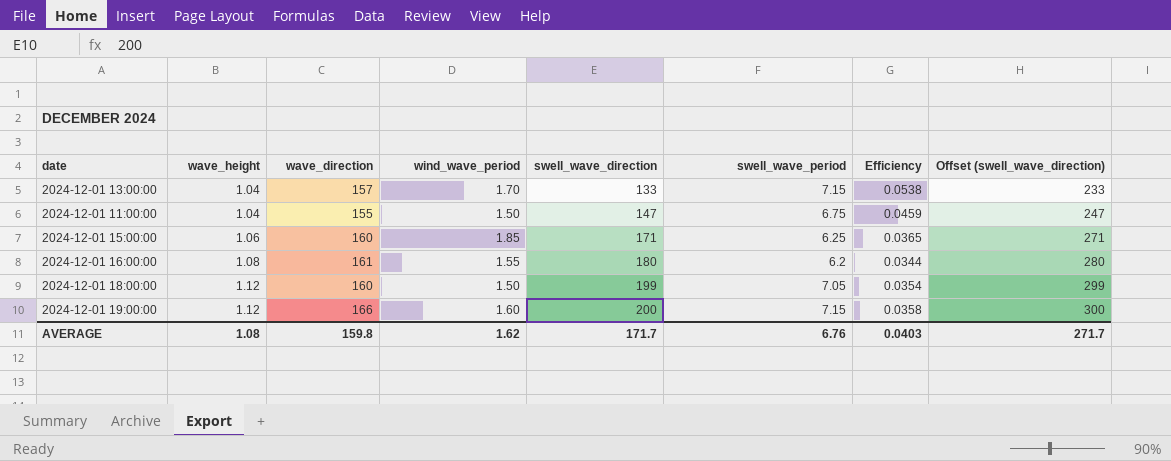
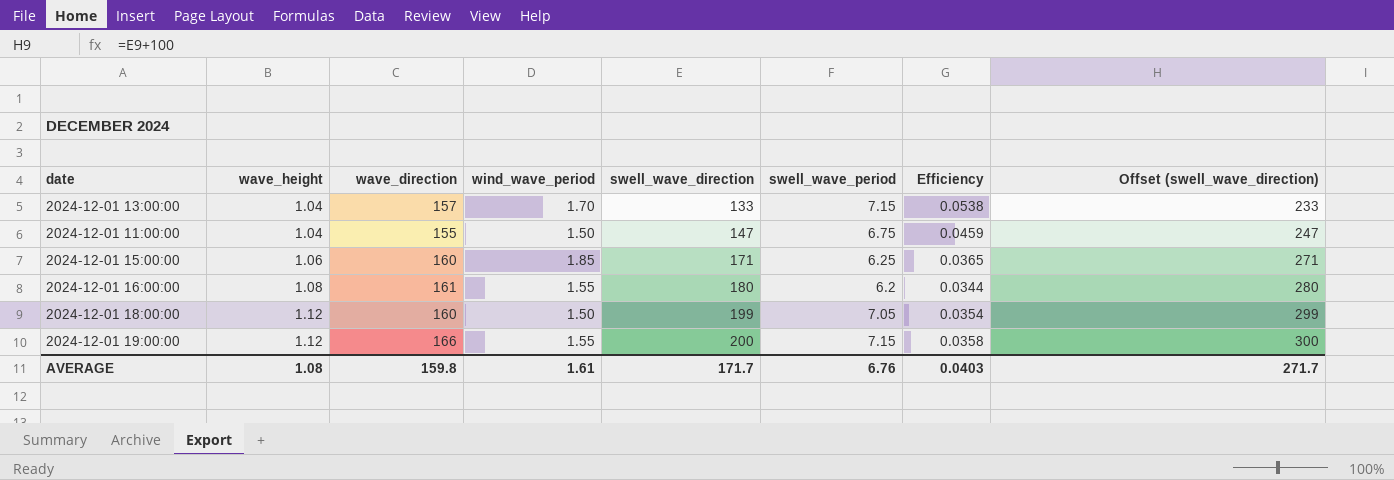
2024-12-01 19:00:00 | wind_wave_period: 1.60 -> 1.55
AVERAGE | wind_wave_period: 1.62 -> 1.61

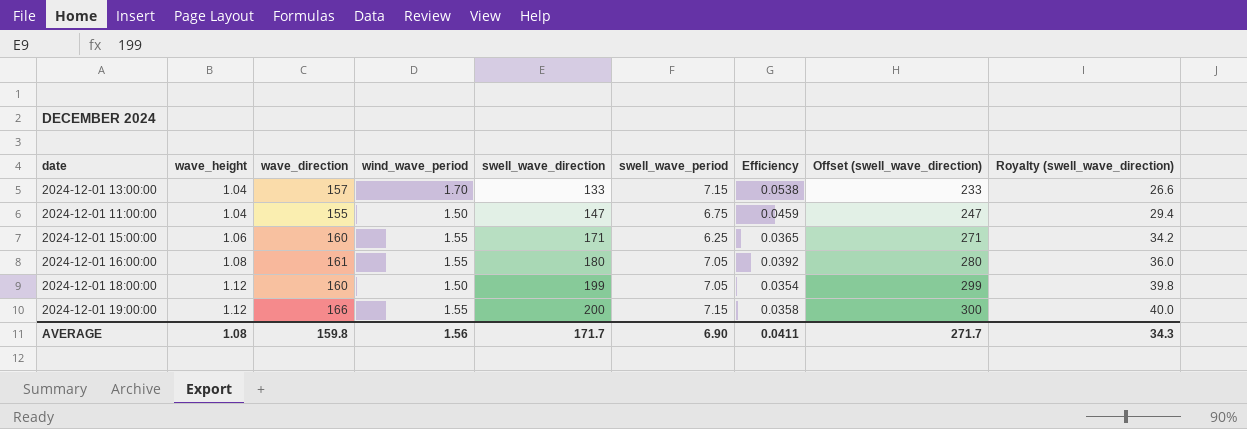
column Royalty (swell_wave_direction) | formula: none -> [swell_wave_direction] * 0.2
2024-12-01 15:00:00 | wind_wave_period: 1.85 -> 1.55
2024-12-01 16:00:00 | swell_wave_period: 6.2 -> 7.05
2024-12-01 16:00:00 | Efficiency: 0.0344 -> 0.0392
AVERAGE | wind_wave_period: 1.61 -> 1.56
AVERAGE | swell_wave_period: 6.76 -> 6.90
AVERAGE | Efficiency: 0.0403 -> 0.0411

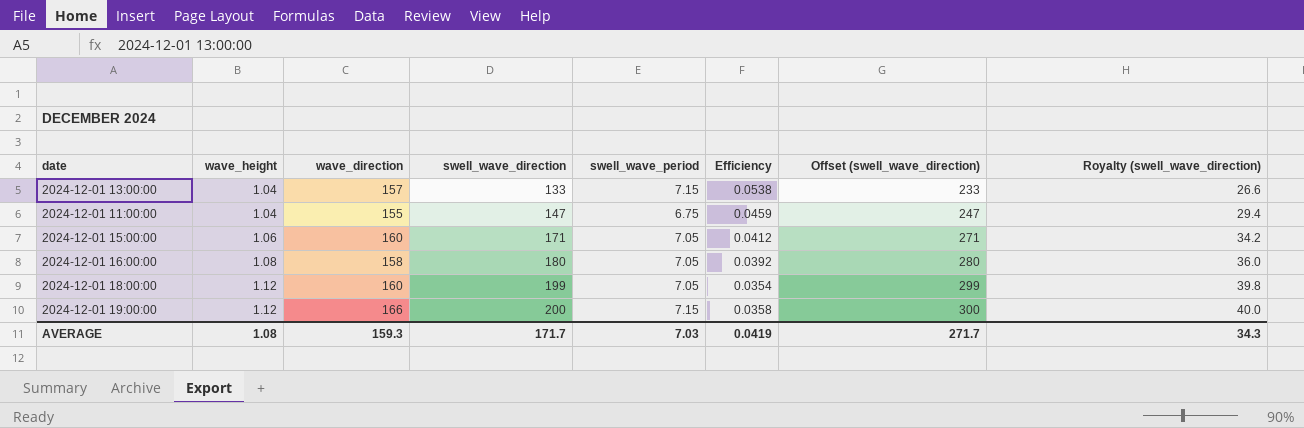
column wind_wave_period | position: 4 -> none
2024-12-01 15:00:00 | swell_wave_period: 6.25 -> 7.05
2024-12-01 15:00:00 | Efficiency: 0.0365 -> 0.0412
2024-12-01 16:00:00 | wave_direction: 161 -> 158
AVERAGE | wave_direction: 159.8 -> 159.3
AVERAGE | swell_wave_period: 6.90 -> 7.03
AVERAGE | Efficiency: 0.0411 -> 0.0419

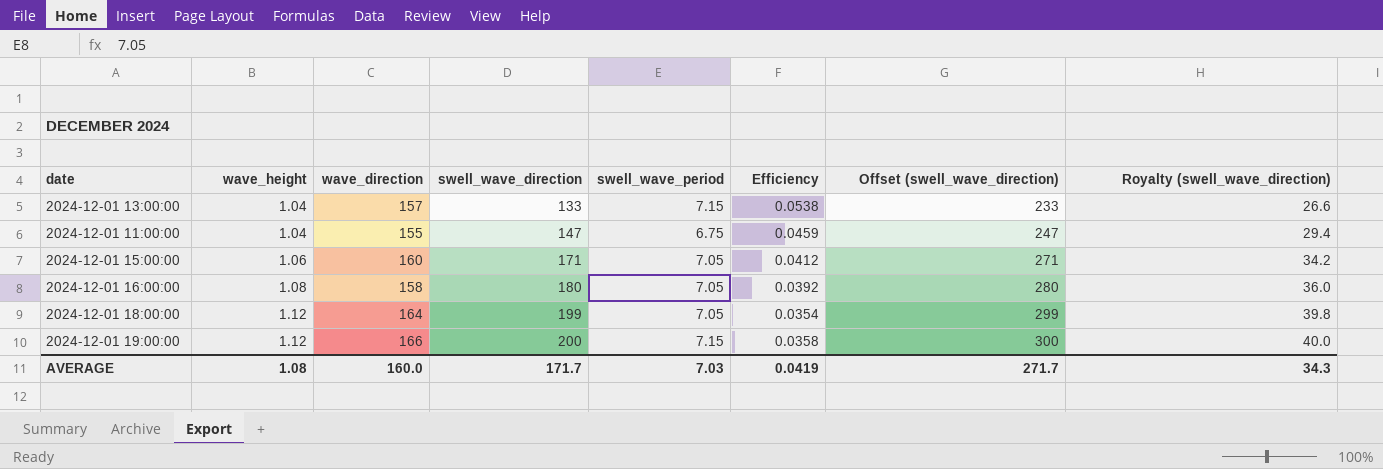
2024-12-01 18:00:00 | wave_direction: 160 -> 164
AVERAGE | wave_direction: 159.3 -> 160.0

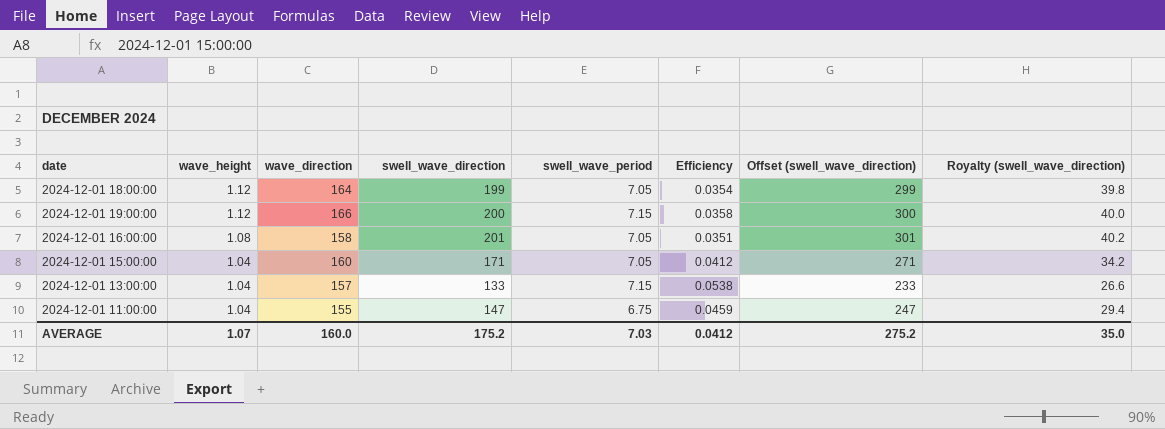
row order: wave_height ascending -> wave_height descending
2024-12-01 16:00:00 | swell_wave_direction: 180 -> 201
2024-12-01 16:00:00 | Efficiency: 0.0392 -> 0.0351
2024-12-01 16:00:00 | Offset (swell_wave_direction): 280 -> 301
2024-12-01 16:00:00 | Royalty (swell_wave_direction): 36.0 -> 40.2
2024-12-01 15:00:00 | wave_height: 1.06 -> 1.04
AVERAGE | wave_height: 1.08 -> 1.07
AVERAGE | swell_wave_direction: 171.7 -> 175.2
AVERAGE | Efficiency: 0.0419 -> 0.0412
AVERAGE | Offset (swell_wave_direction): 271.7 -> 275.2
AVERAGE | Royalty (swell_wave_direction): 34.3 -> 35.0

